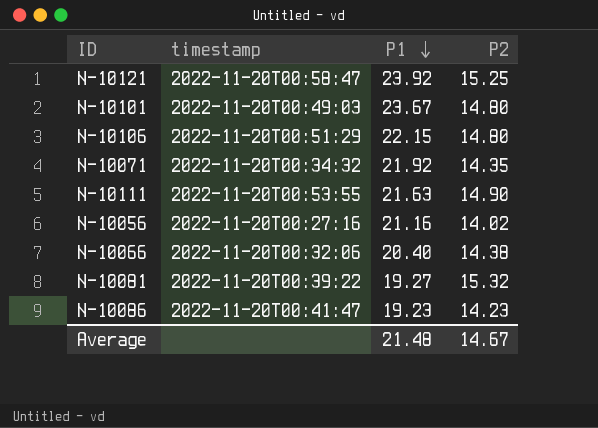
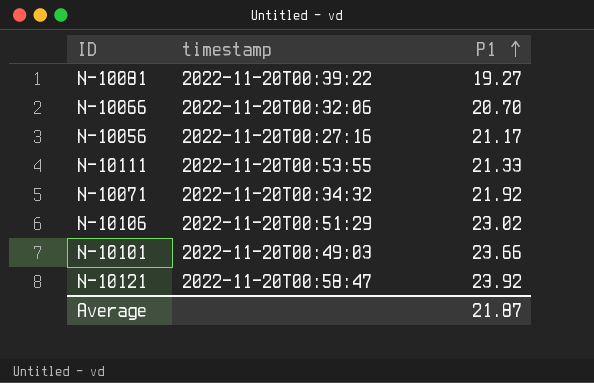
row order: P1 descending -> P1 ascending
column P2 | position: 4 -> none
row N-10086: 2022-11-20T00:41:47 | 19.23 | 14.23 -> none
N-10066 | P1: 20.40 -> 20.70
N-10056 | P1: 21.16 -> 21.17
N-10111 | P1: 21.63 -> 21.33
N-10106 | P1: 22.15 -> 23.02
N-10101 | P1: 23.67 -> 23.66
Average | P1: 21.48 -> 21.87

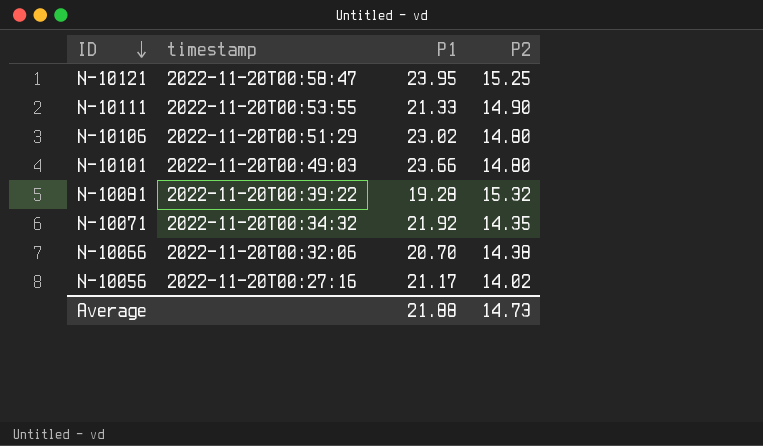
row order: P1 ascending -> ID descending
column P2 | position: none -> 4
N-10121 | P1: 23.92 -> 23.95
N-10081 | P1: 19.27 -> 19.28
Average | P1: 21.87 -> 21.88

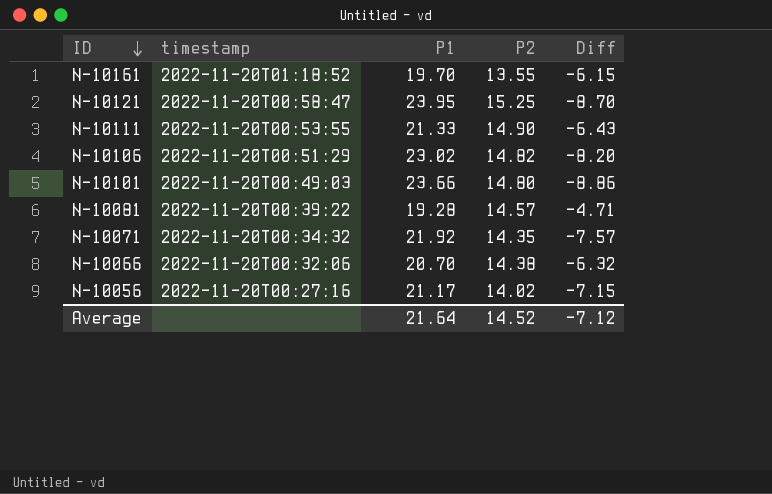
column Diff | formula: none -> [P2] - [P1]
row N-10161: none -> 2022-11-20T01:18:52 | 19.70 | 13.55 | -6.15
N-10106 | P2: 14.80 -> 14.82
N-10081 | P2: 15.32 -> 14.57
Average | P1: 21.88 -> 21.64
Average | P2: 14.73 -> 14.52

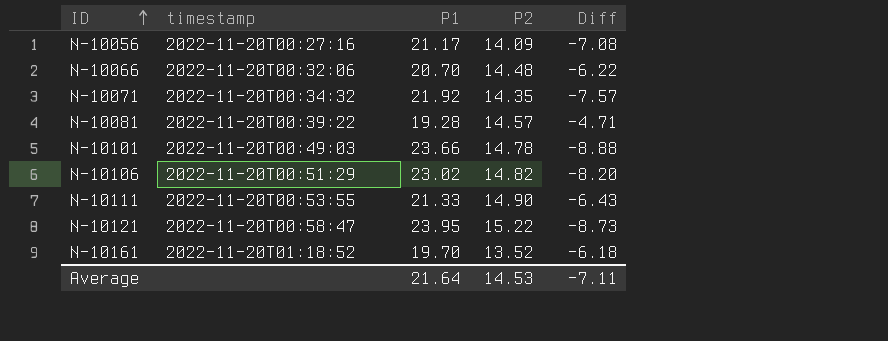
row order: ID descending -> ID ascending
N-10056 | P2: 14.02 -> 14.09
N-10056 | Diff: -7.15 -> -7.08
N-10066 | P2: 14.38 -> 14.48
N-10066 | Diff: -6.32 -> -6.22
N-10101 | P2: 14.80 -> 14.78
N-10101 | Diff: -8.86 -> -8.88
N-10121 | P2: 15.25 -> 15.22
N-10121 | Diff: -8.70 -> -8.73
N-10161 | P2: 13.55 -> 13.52
N-10161 | Diff: -6.15 -> -6.18
Average | P2: 14.52 -> 14.53
Average | Diff: -7.12 -> -7.11

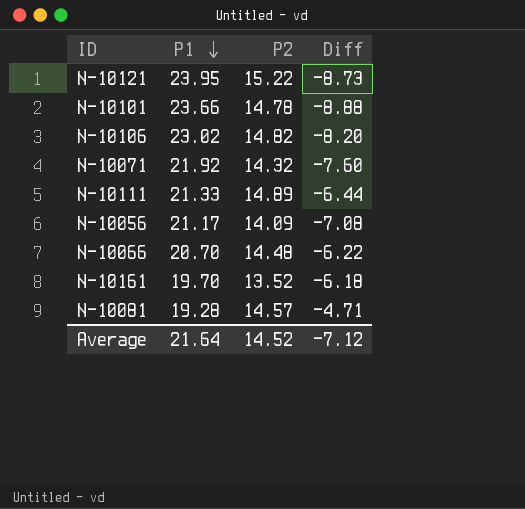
row order: ID ascending -> P1 descending
column timestamp | position: 2 -> none
N-10071 | P2: 14.35 -> 14.32
N-10071 | Diff: -7.57 -> -7.60
N-10111 | P2: 14.90 -> 14.89
N-10111 | Diff: -6.43 -> -6.44
Average | P2: 14.53 -> 14.52
Average | Diff: -7.11 -> -7.12

